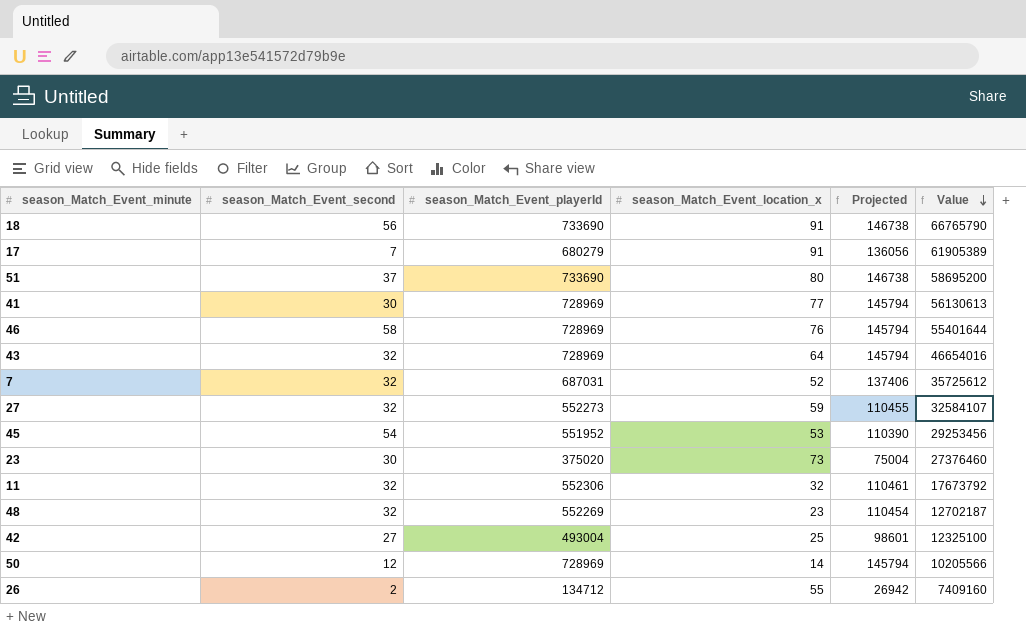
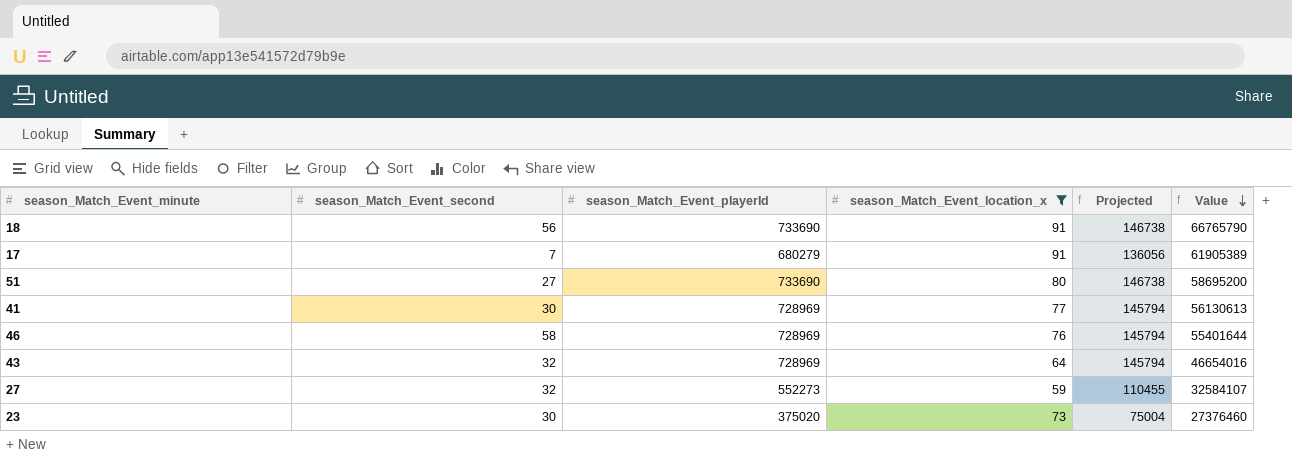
filter: none -> season_Match_Event_location_x >= 59
51 | season_Match_Event_second: 37 -> 27

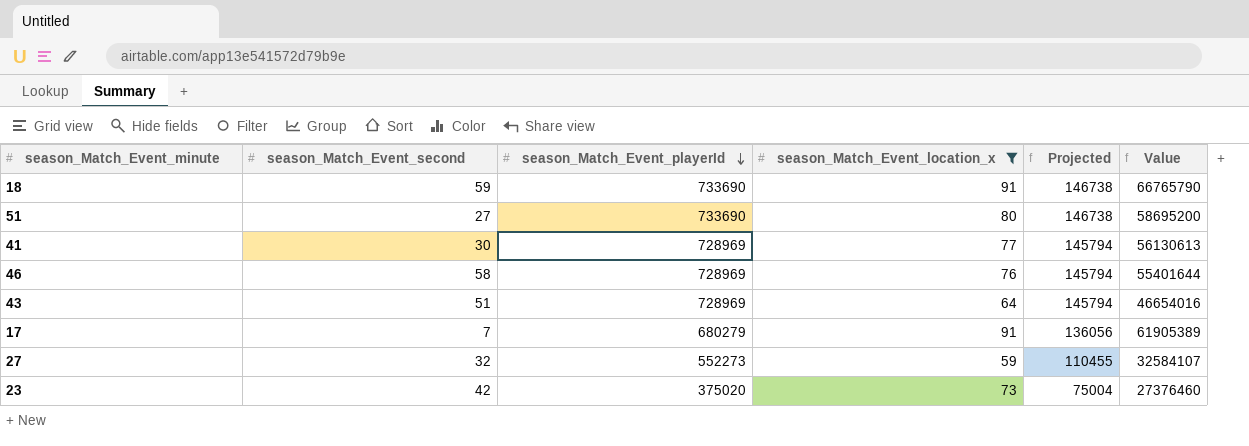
row order: Value descending -> season_Match_Event_playerId descending
18 | season_Match_Event_second: 56 -> 59
43 | season_Match_Event_second: 32 -> 51
23 | season_Match_Event_second: 30 -> 42

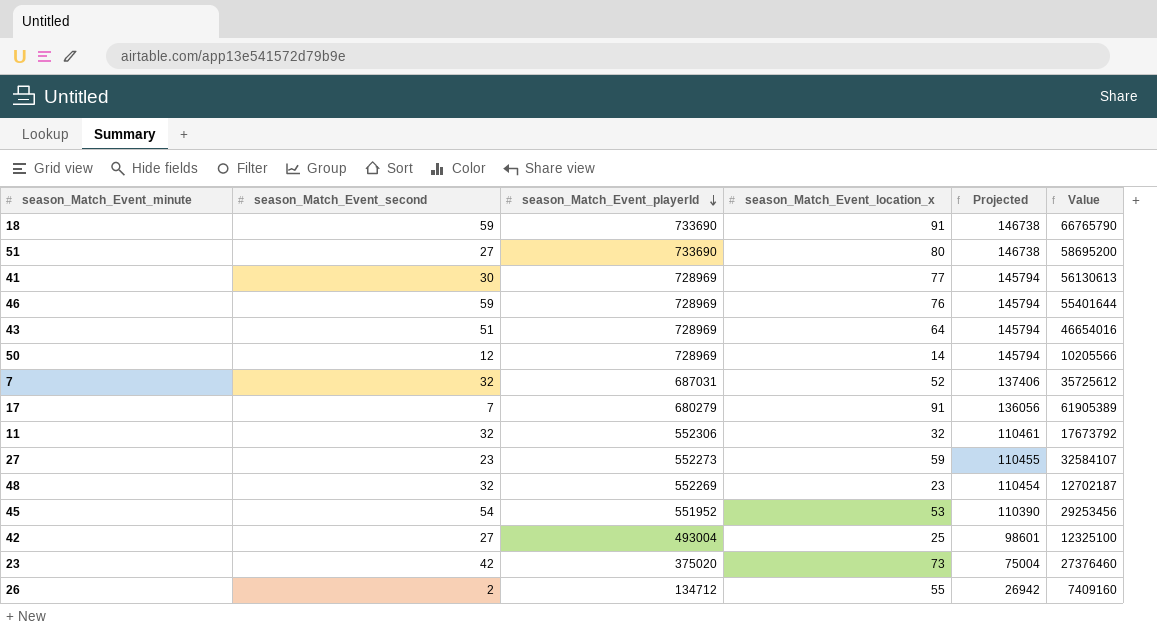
filter: season_Match_Event_location_x >= 59 -> none
46 | season_Match_Event_second: 58 -> 59
27 | season_Match_Event_second: 32 -> 23

